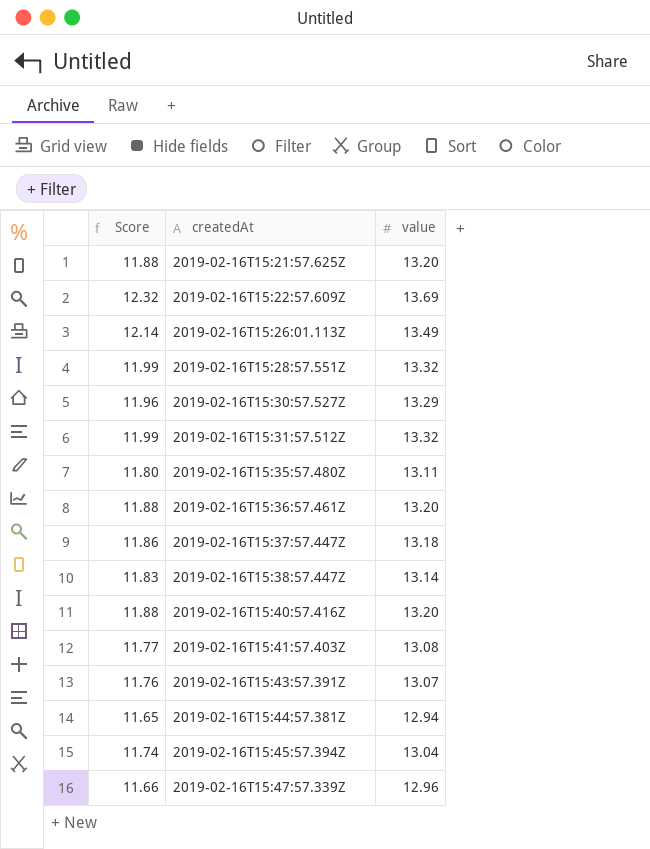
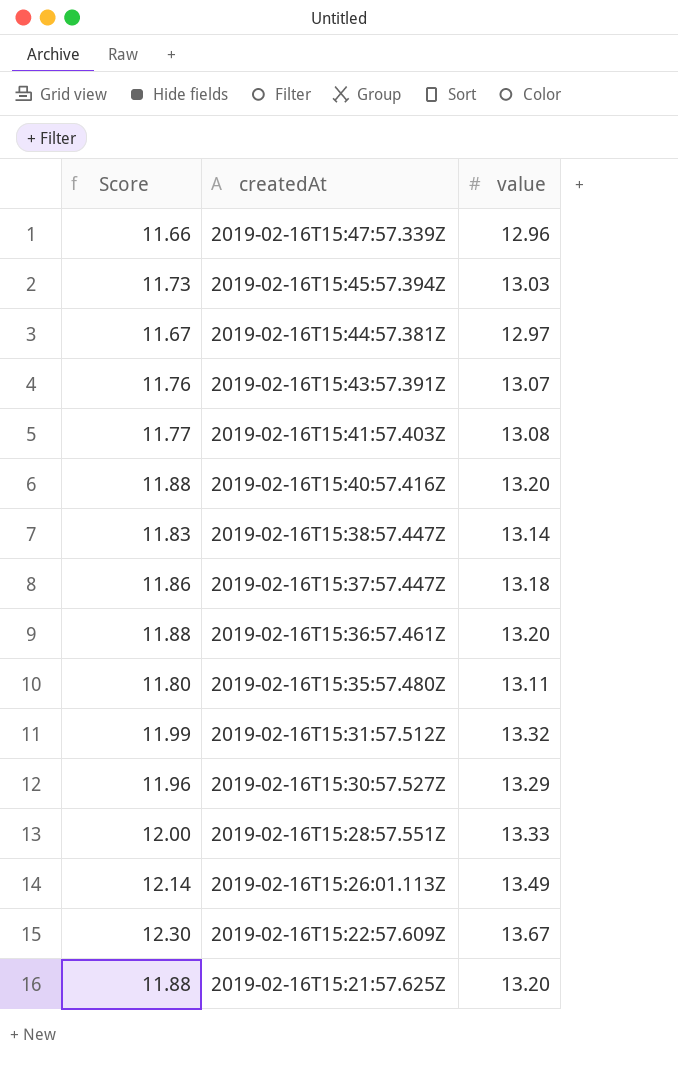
row order: createdAt ascending -> createdAt descending
2019-02-16T15:45:57.394Z | Score: 11.74 -> 11.73
2019-02-16T15:45:57.394Z | value: 13.04 -> 13.03
2019-02-16T15:44:57.381Z | Score: 11.65 -> 11.67
2019-02-16T15:44:57.381Z | value: 12.94 -> 12.97
2019-02-16T15:28:57.551Z | Score: 11.99 -> 12.00
2019-02-16T15:28:57.551Z | value: 13.32 -> 13.33
2019-02-16T15:22:57.609Z | Score: 12.32 -> 12.30
2019-02-16T15:22:57.609Z | value: 13.69 -> 13.67

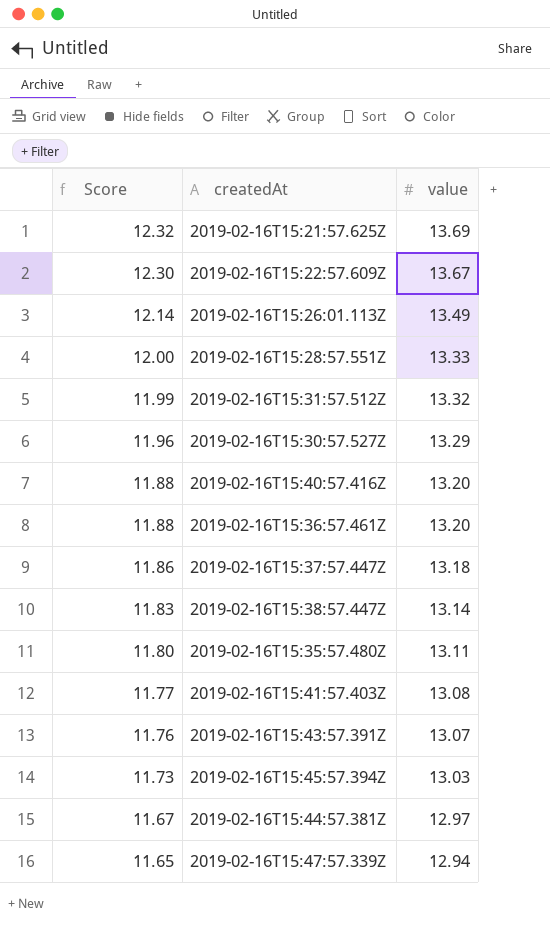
row order: createdAt descending -> Score descending
2019-02-16T15:21:57.625Z | Score: 11.88 -> 12.32
2019-02-16T15:21:57.625Z | value: 13.20 -> 13.69
2019-02-16T15:47:57.339Z | Score: 11.66 -> 11.65
2019-02-16T15:47:57.339Z | value: 12.96 -> 12.94

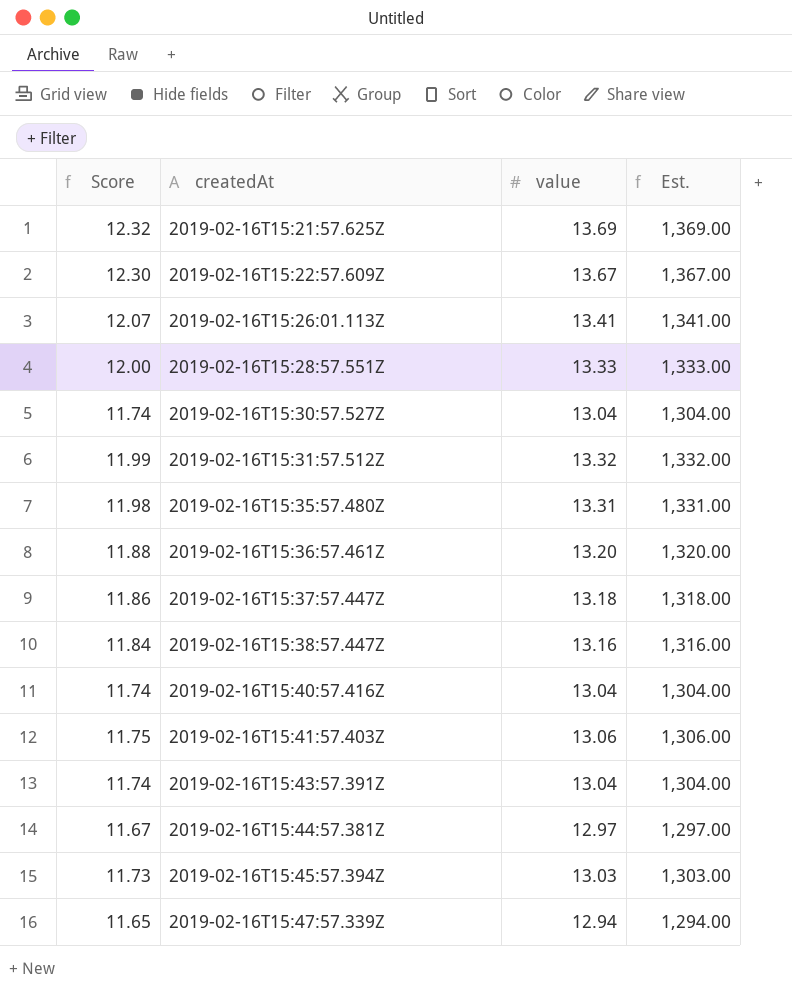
row order: Score descending -> createdAt ascending
column Est. | formula: none -> [value] * 100
2019-02-16T15:26:01.113Z | Score: 12.14 -> 12.07
2019-02-16T15:26:01.113Z | value: 13.49 -> 13.41
2019-02-16T15:30:57.527Z | Score: 11.96 -> 11.74
2019-02-16T15:30:57.527Z | value: 13.29 -> 13.04
2019-02-16T15:35:57.480Z | Score: 11.80 -> 11.98
2019-02-16T15:35:57.480Z | value: 13.11 -> 13.31
2019-02-16T15:38:57.447Z | Score: 11.83 -> 11.84
2019-02-16T15:38:57.447Z | value: 13.14 -> 13.16
2019-02-16T15:40:57.416Z | Score: 11.88 -> 11.74
2019-02-16T15:40:57.416Z | value: 13.20 -> 13.04
2019-02-16T15:41:57.403Z | Score: 11.77 -> 11.75
2019-02-16T15:41:57.403Z | value: 13.08 -> 13.06
2019-02-16T15:43:57.391Z | Score: 11.76 -> 11.74
2019-02-16T15:43:57.391Z | value: 13.07 -> 13.04

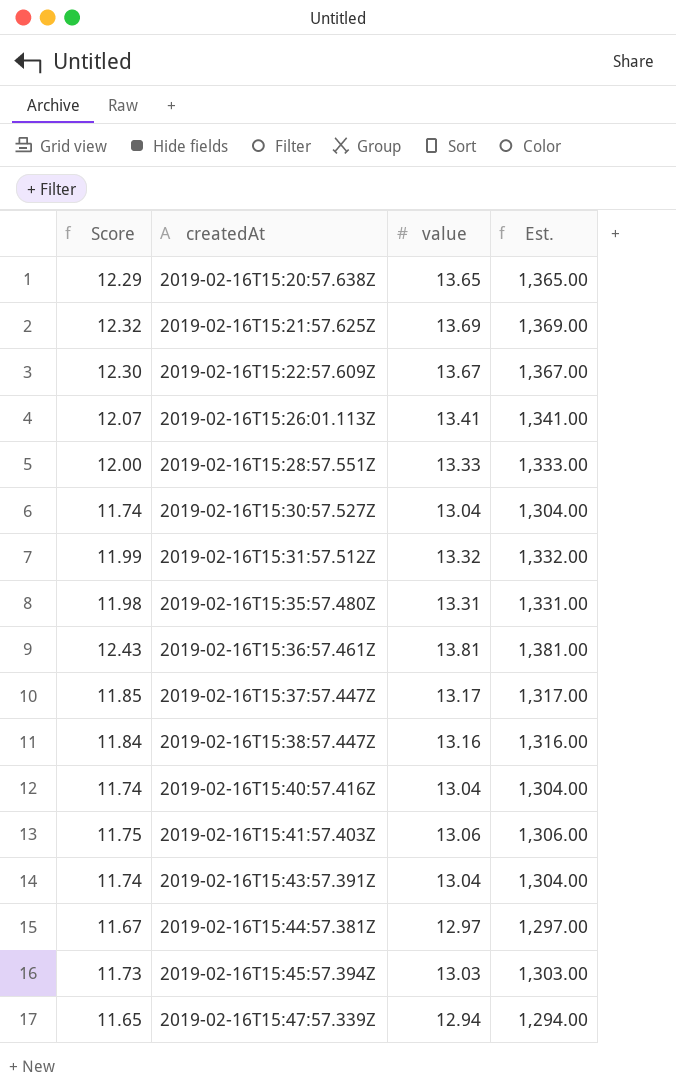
row 2019-02-16T15:20:57.638Z: none -> 12.29 | 13.65 | 1,365.00
2019-02-16T15:36:57.461Z | Score: 11.88 -> 12.43
2019-02-16T15:36:57.461Z | value: 13.20 -> 13.81
2019-02-16T15:36:57.461Z | Est.: 1,320.00 -> 1,381.00
2019-02-16T15:37:57.447Z | Score: 11.86 -> 11.85
2019-02-16T15:37:57.447Z | value: 13.18 -> 13.17
2019-02-16T15:37:57.447Z | Est.: 1,318.00 -> 1,317.00

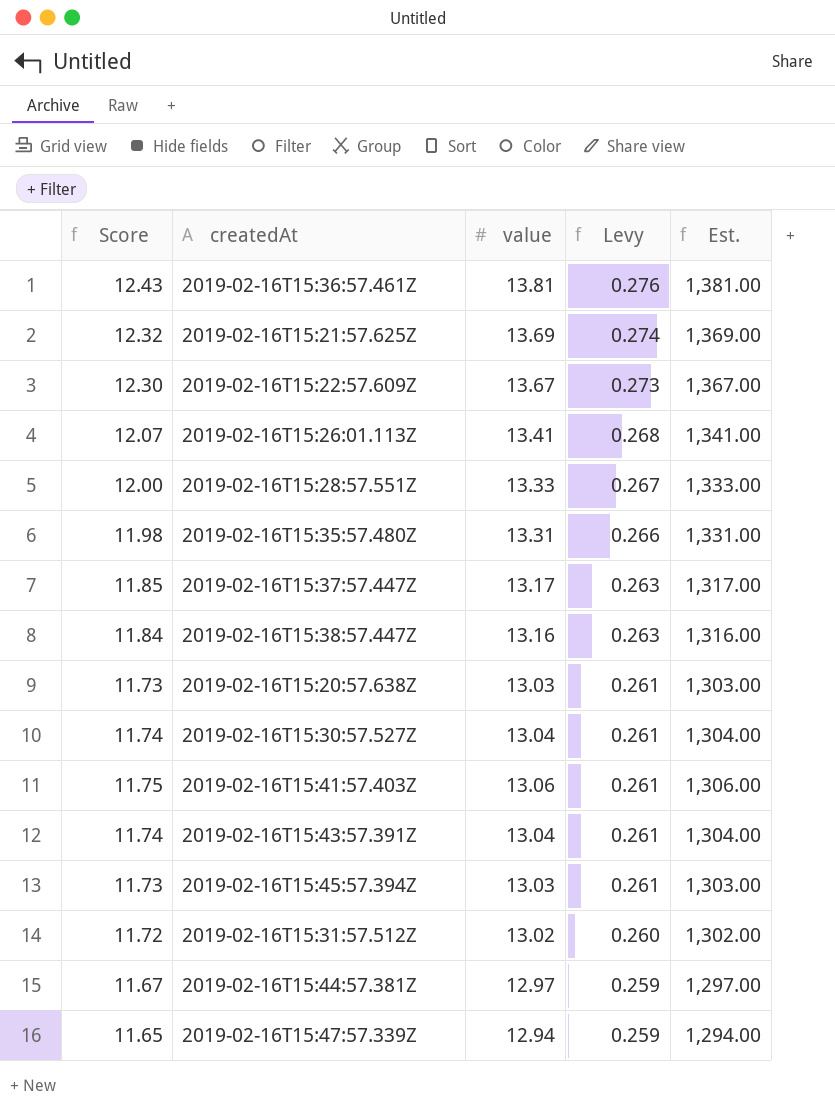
row order: createdAt ascending -> Levy descending
column Levy | formula: none -> [value] * 0.02
row 2019-02-16T15:40:57.416Z: 11.74 | 13.04 | 1,304.00 -> none
2019-02-16T15:20:57.638Z | Score: 12.29 -> 11.73
2019-02-16T15:20:57.638Z | value: 13.65 -> 13.03
2019-02-16T15:20:57.638Z | Est.: 1,365.00 -> 1,303.00
2019-02-16T15:31:57.512Z | Score: 11.99 -> 11.72
2019-02-16T15:31:57.512Z | value: 13.32 -> 13.02
2019-02-16T15:31:57.512Z | Est.: 1,332.00 -> 1,302.00

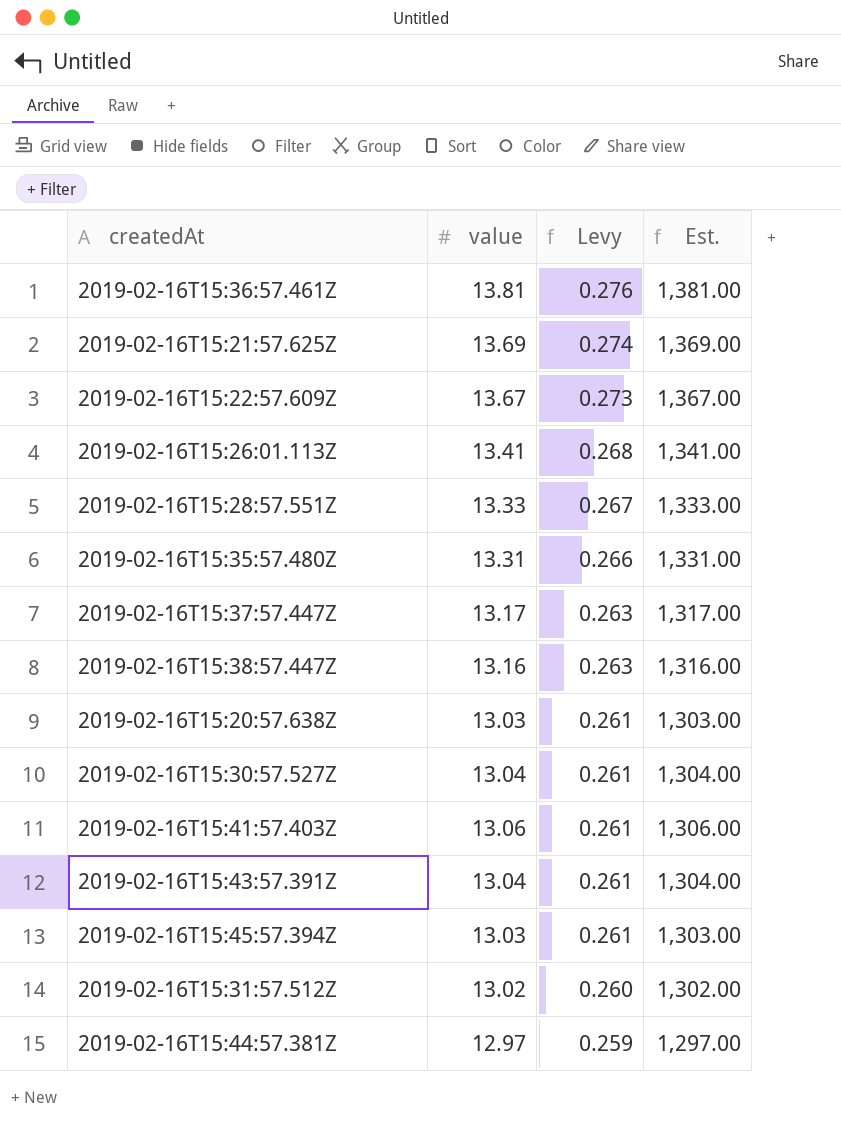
column Score | formula: [value] * 0.9 -> none
row 2019-02-16T15:47:57.339Z: 11.65 | 12.94 | 0.259 | 1,294.00 -> none

